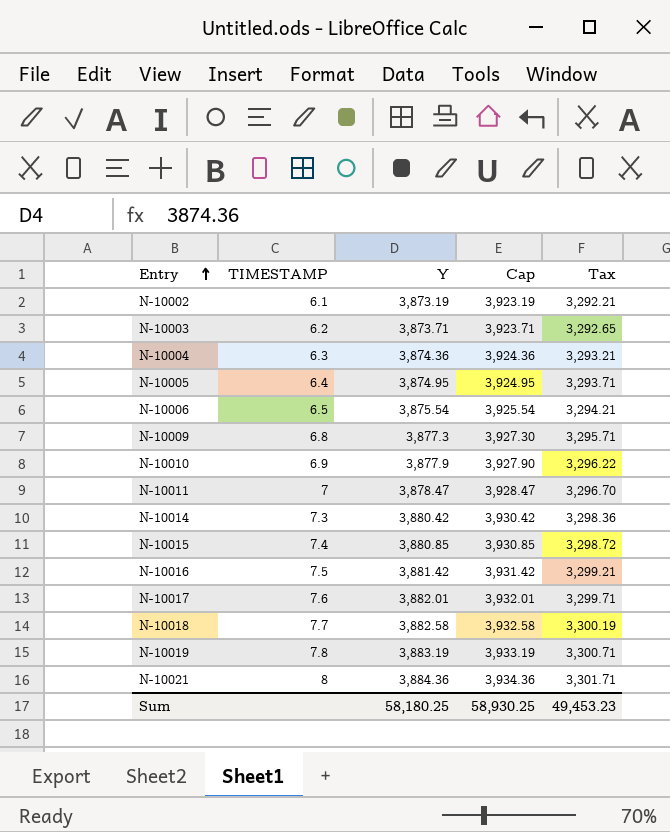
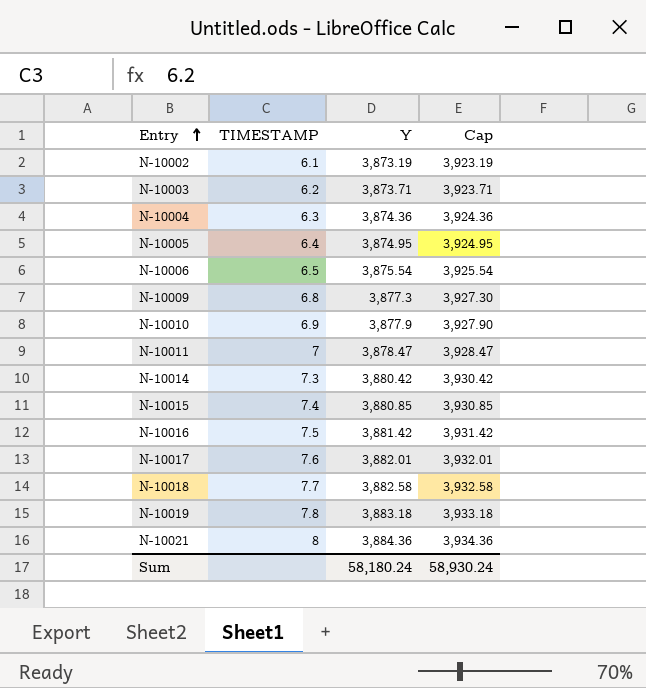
column Tax | formula: [Y] * 0.85 -> none
N-10019 | Y: 3,883.19 -> 3,883.18
N-10019 | Cap: 3,933.19 -> 3,933.18
Sum | Y: 58,180.25 -> 58,180.24
Sum | Cap: 58,930.25 -> 58,930.24

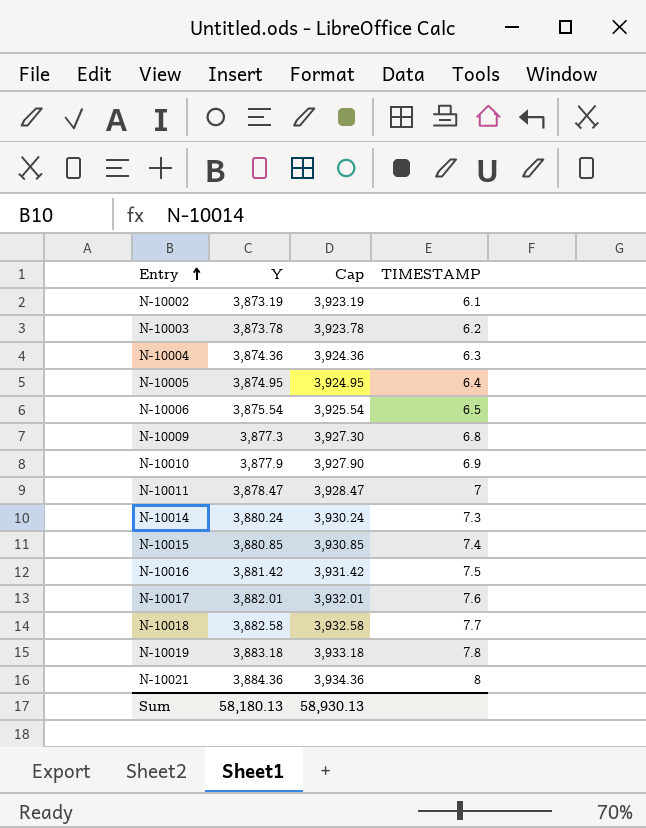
column TIMESTAMP | position: 2 -> 4
N-10003 | Y: 3,873.71 -> 3,873.78
N-10003 | Cap: 3,923.71 -> 3,923.78
N-10014 | Y: 3,880.42 -> 3,880.24
N-10014 | Cap: 3,930.42 -> 3,930.24
Sum | Y: 58,180.24 -> 58,180.13
Sum | Cap: 58,930.24 -> 58,930.13

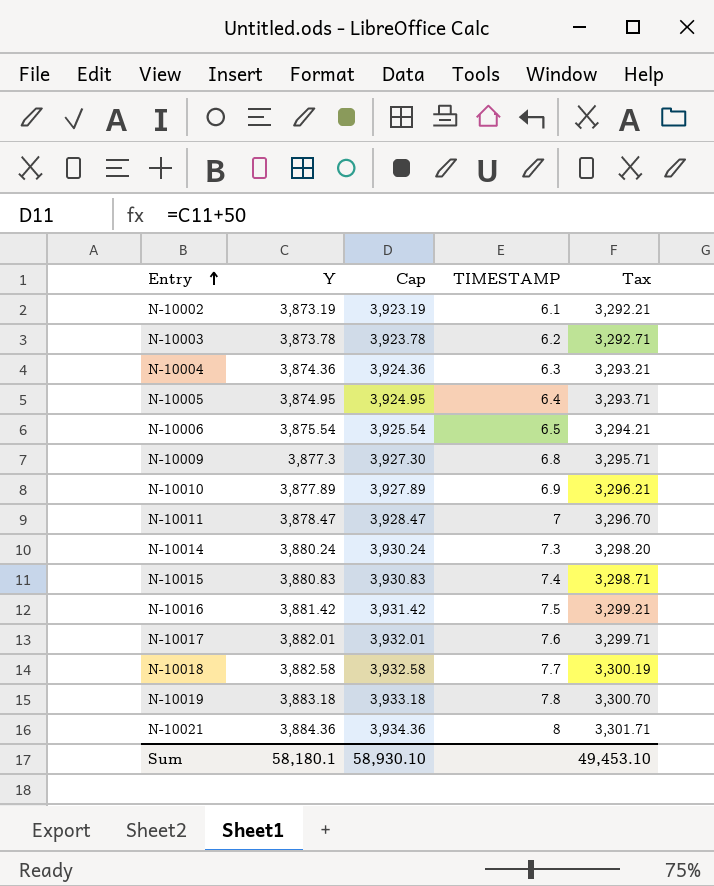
column Tax | formula: none -> [Y] * 0.85
N-10010 | Y: 3,877.9 -> 3,877.89
N-10010 | Cap: 3,927.90 -> 3,927.89
N-10015 | Y: 3,880.85 -> 3,880.83
N-10015 | Cap: 3,930.85 -> 3,930.83
Sum | Y: 58,180.13 -> 58,180.1
Sum | Cap: 58,930.13 -> 58,930.10

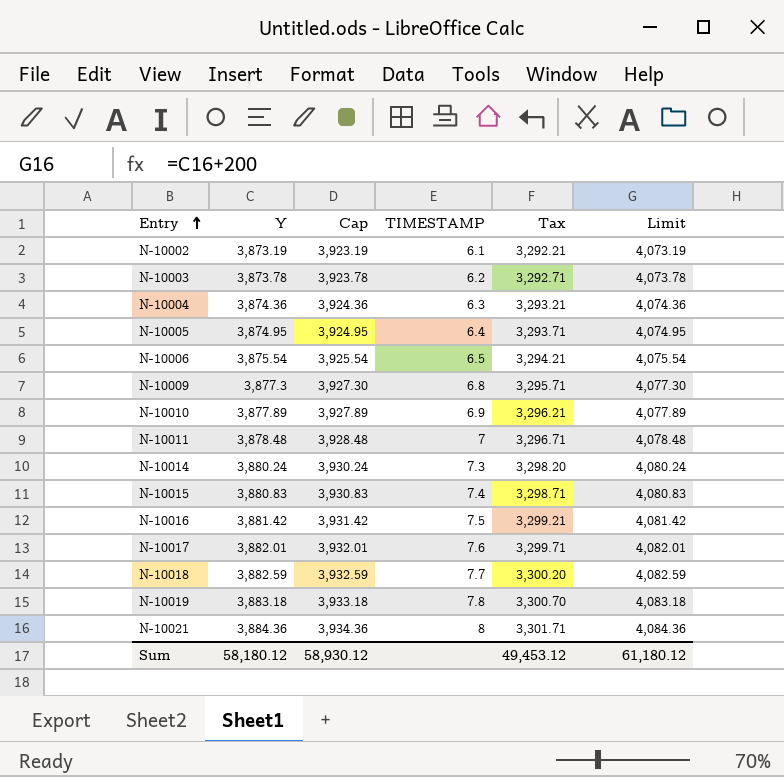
column Limit | formula: none -> [Y] + 200
N-10011 | Y: 3,878.47 -> 3,878.48
N-10011 | Cap: 3,928.47 -> 3,928.48
N-10011 | Tax: 3,296.70 -> 3,296.71
N-10018 | Y: 3,882.58 -> 3,882.59
N-10018 | Cap: 3,932.58 -> 3,932.59
N-10018 | Tax: 3,300.19 -> 3,300.20
Sum | Y: 58,180.1 -> 58,180.12
Sum | Cap: 58,930.10 -> 58,930.12
Sum | Tax: 49,453.10 -> 49,453.12

